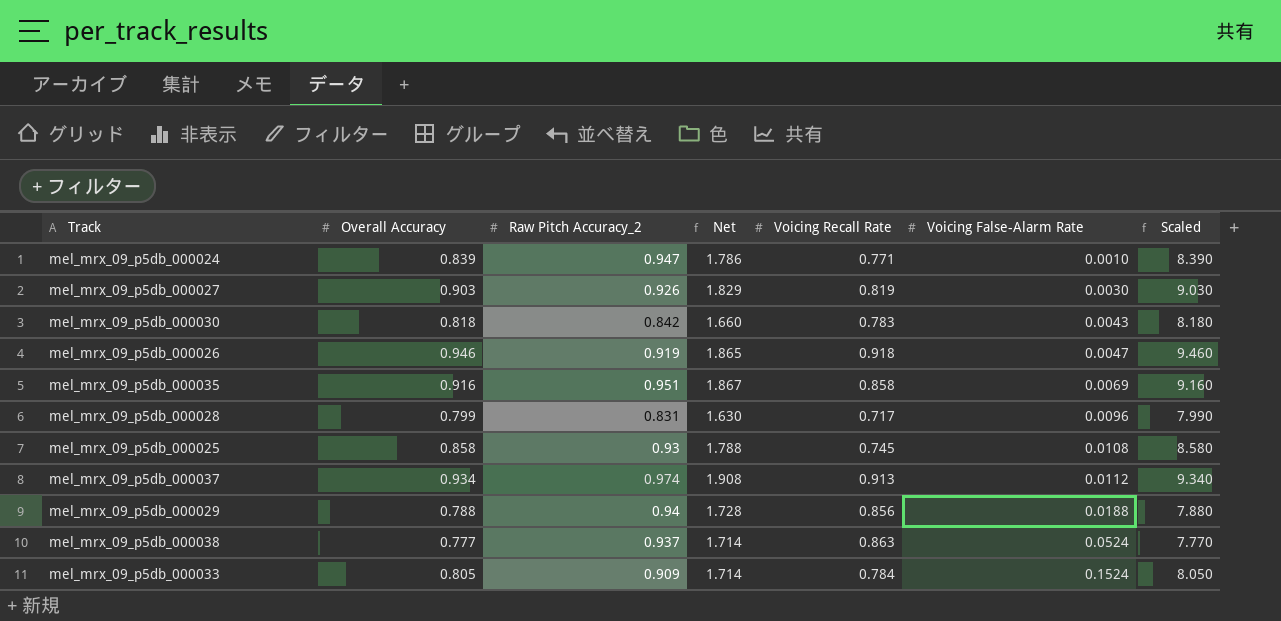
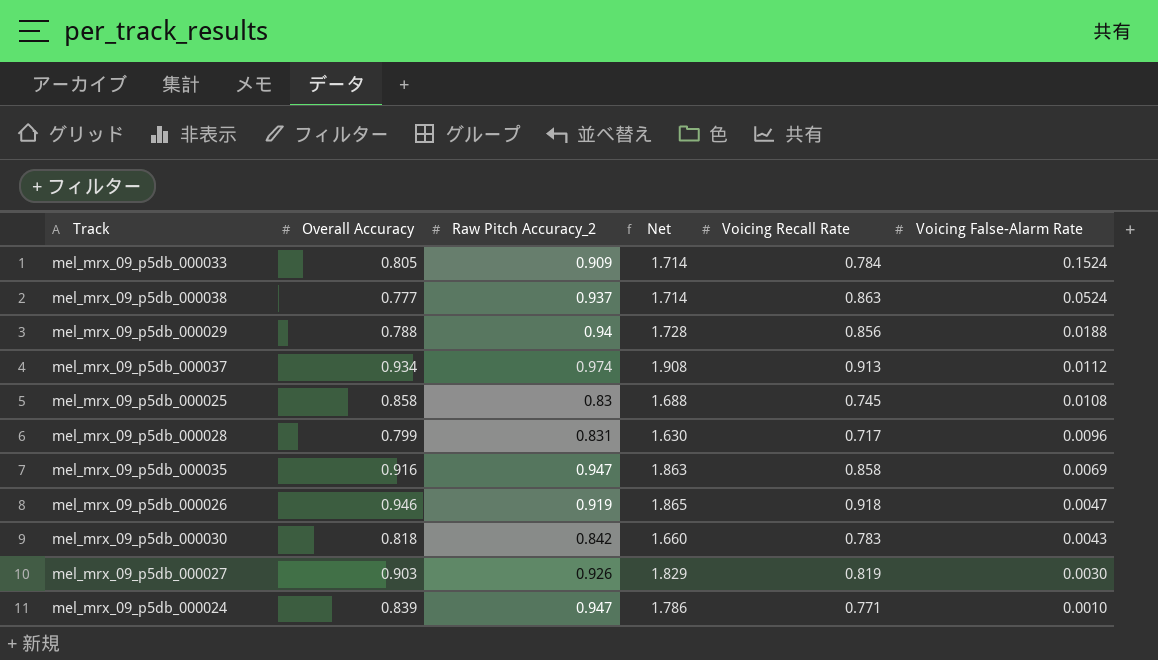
row order: Voicing False-Alarm Rate ascending -> Voicing False-Alarm Rate descending
column Scaled | formula: [Overall Accuracy] * 10 -> none
mel_mrx_09_p5db_000025 | Raw Pitch Accuracy_2: 0.93 -> 0.83
mel_mrx_09_p5db_000025 | Net: 1.788 -> 1.688
mel_mrx_09_p5db_000035 | Raw Pitch Accuracy_2: 0.951 -> 0.947
mel_mrx_09_p5db_000035 | Net: 1.867 -> 1.863

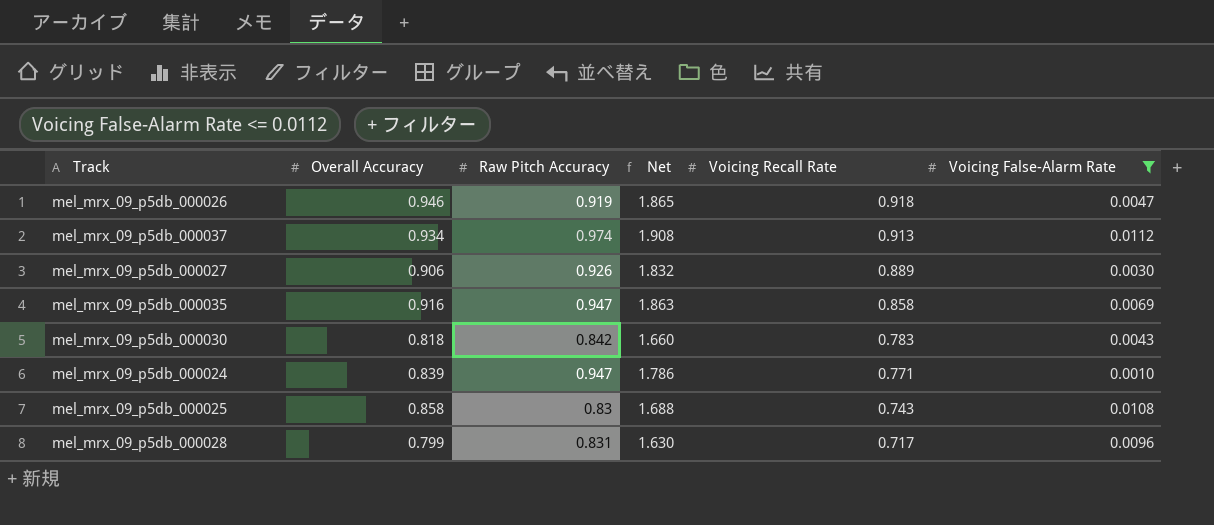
filter: none -> Voicing False-Alarm Rate <= 0.0112
row order: Voicing False-Alarm Rate descending -> Voicing Recall Rate descending
column name: Raw Pitch Accuracy_2 -> Raw Pitch Accuracy
mel_mrx_09_p5db_000027 | Overall Accuracy: 0.903 -> 0.906
mel_mrx_09_p5db_000027 | Net: 1.829 -> 1.832
mel_mrx_09_p5db_000027 | Voicing Recall Rate: 0.819 -> 0.889
mel_mrx_09_p5db_000025 | Voicing Recall Rate: 0.745 -> 0.743

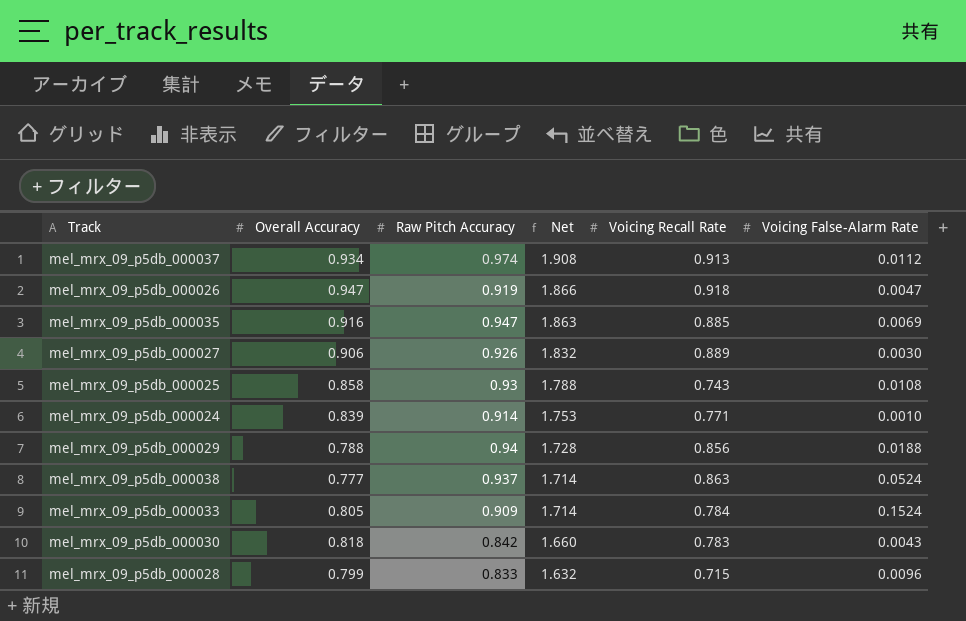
filter: Voicing False-Alarm Rate <= 0.0112 -> none
row order: Voicing Recall Rate descending -> Net descending
mel_mrx_09_p5db_000026 | Overall Accuracy: 0.946 -> 0.947
mel_mrx_09_p5db_000026 | Net: 1.865 -> 1.866
mel_mrx_09_p5db_000035 | Voicing Recall Rate: 0.858 -> 0.885
mel_mrx_09_p5db_000025 | Raw Pitch Accuracy: 0.83 -> 0.93
mel_mrx_09_p5db_000025 | Net: 1.688 -> 1.788
mel_mrx_09_p5db_000024 | Raw Pitch Accuracy: 0.947 -> 0.914
mel_mrx_09_p5db_000024 | Net: 1.786 -> 1.753
mel_mrx_09_p5db_000028 | Raw Pitch Accuracy: 0.831 -> 0.833
mel_mrx_09_p5db_000028 | Net: 1.630 -> 1.632
mel_mrx_09_p5db_000028 | Voicing Recall Rate: 0.717 -> 0.715

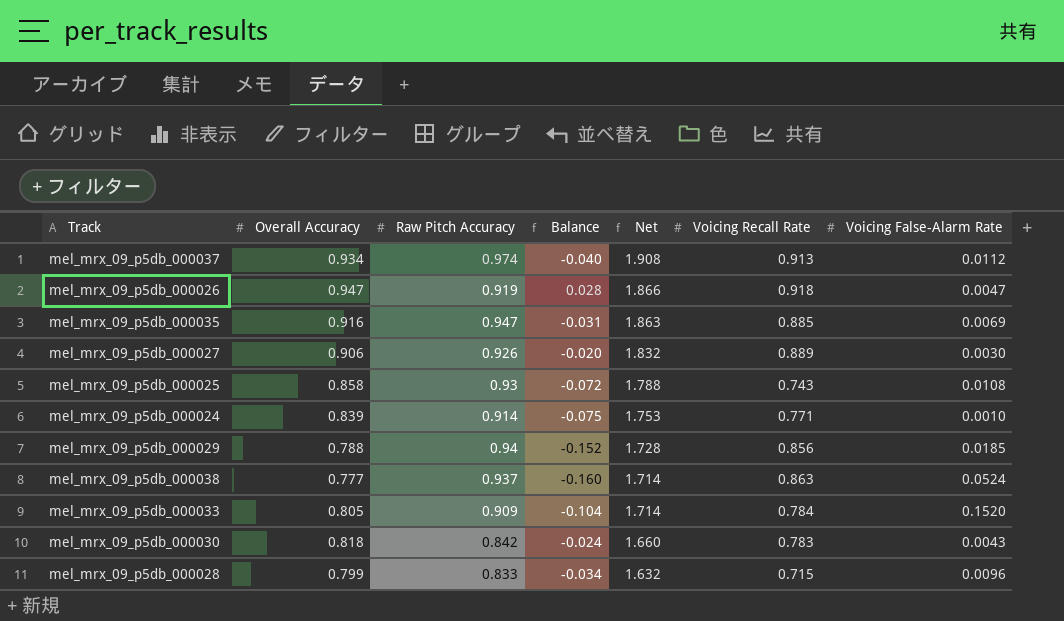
column Balance | formula: none -> [Overall Accuracy] - [Raw Pitch Accuracy]
mel_mrx_09_p5db_000029 | Voicing False-Alarm Rate: 0.0188 -> 0.0185
mel_mrx_09_p5db_000033 | Voicing False-Alarm Rate: 0.1524 -> 0.1520

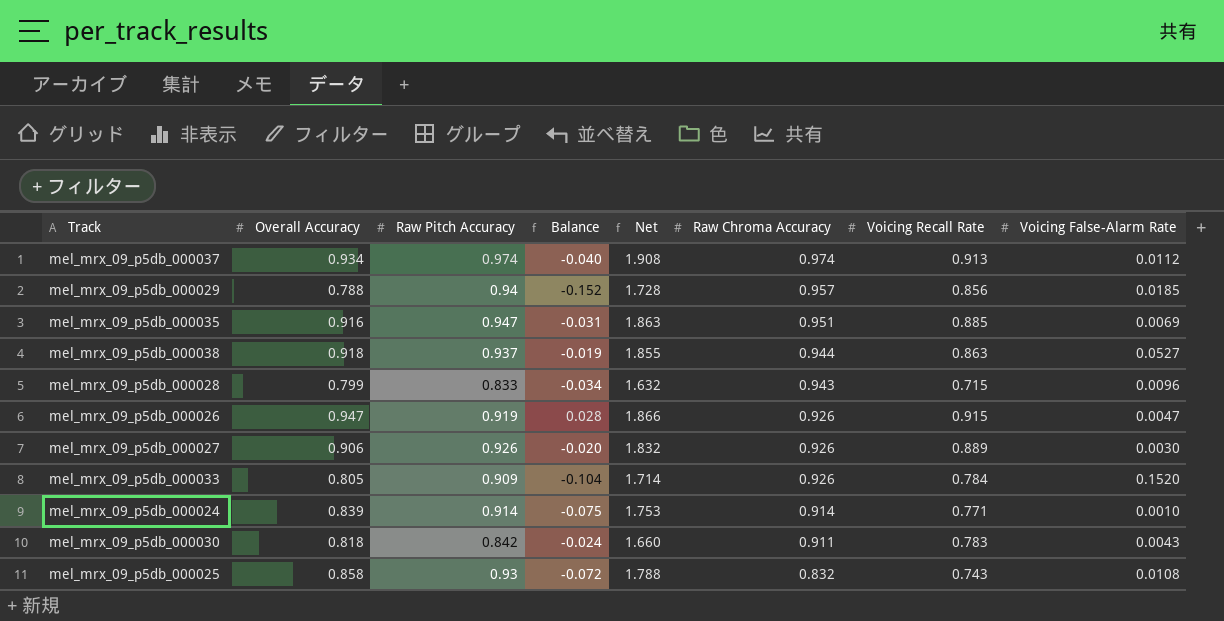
row order: Net descending -> Raw Chroma Accuracy descending
column Raw Chroma Accuracy | position: none -> 6
mel_mrx_09_p5db_000038 | Overall Accuracy: 0.777 -> 0.918
mel_mrx_09_p5db_000038 | Balance: -0.160 -> -0.019
mel_mrx_09_p5db_000038 | Net: 1.714 -> 1.855
mel_mrx_09_p5db_000038 | Voicing False-Alarm Rate: 0.0524 -> 0.0527
mel_mrx_09_p5db_000026 | Voicing Recall Rate: 0.918 -> 0.915

